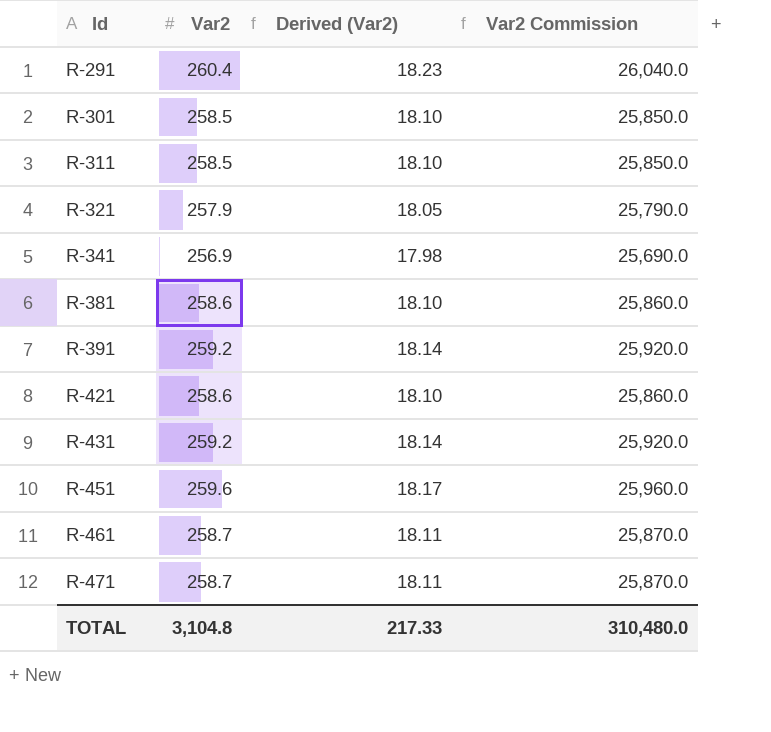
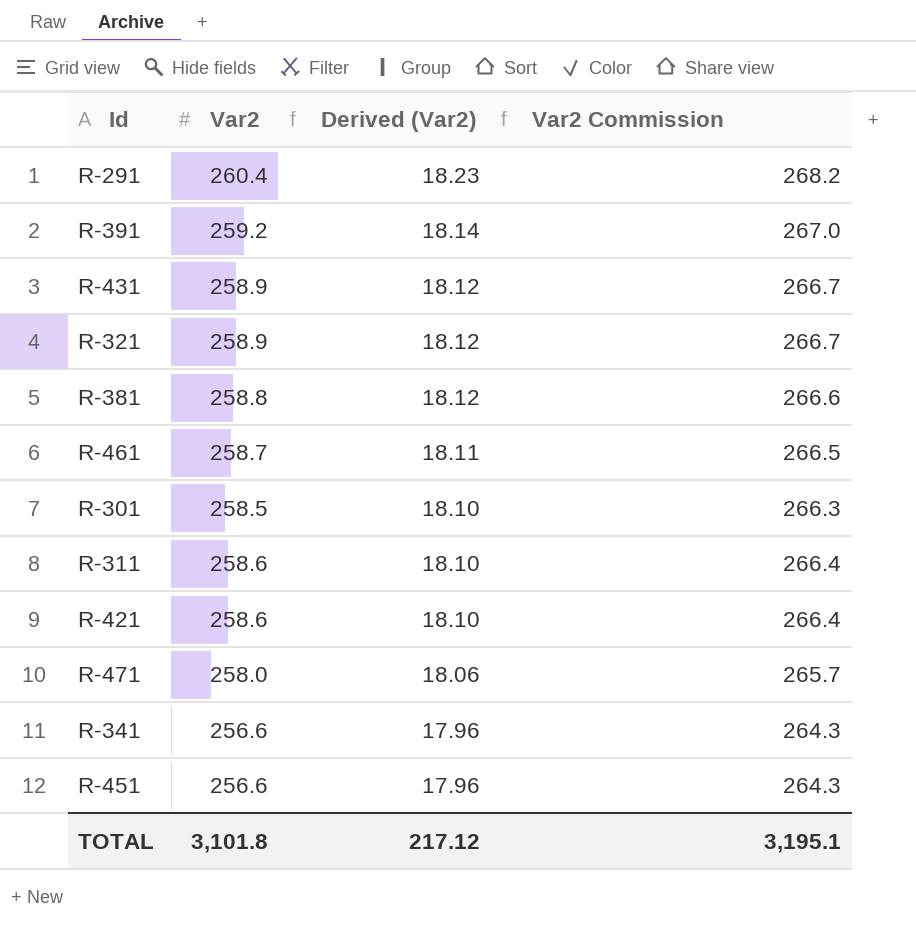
row order: Id ascending -> Derived (Var2) descending
column Var2 Commission | formula: [Var2] * 100 -> [Var2] * 1.03
R-431 | Var2: 259.2 -> 258.9
R-431 | Derived (Var2): 18.14 -> 18.12
R-321 | Var2: 257.9 -> 258.9
R-321 | Derived (Var2): 18.05 -> 18.12
R-381 | Var2: 258.6 -> 258.8
R-381 | Derived (Var2): 18.10 -> 18.12
R-311 | Var2: 258.5 -> 258.6
R-471 | Var2: 258.7 -> 258.0
R-471 | Derived (Var2): 18.11 -> 18.06
R-341 | Var2: 256.9 -> 256.6
R-341 | Derived (Var2): 17.98 -> 17.96
R-451 | Var2: 259.6 -> 256.6
R-451 | Derived (Var2): 18.17 -> 17.96
TOTAL | Var2: 3,104.8 -> 3,101.8
TOTAL | Derived (Var2): 217.33 -> 217.12
TOTAL | Var2 Commission: 310,480.0 -> 3,195.1

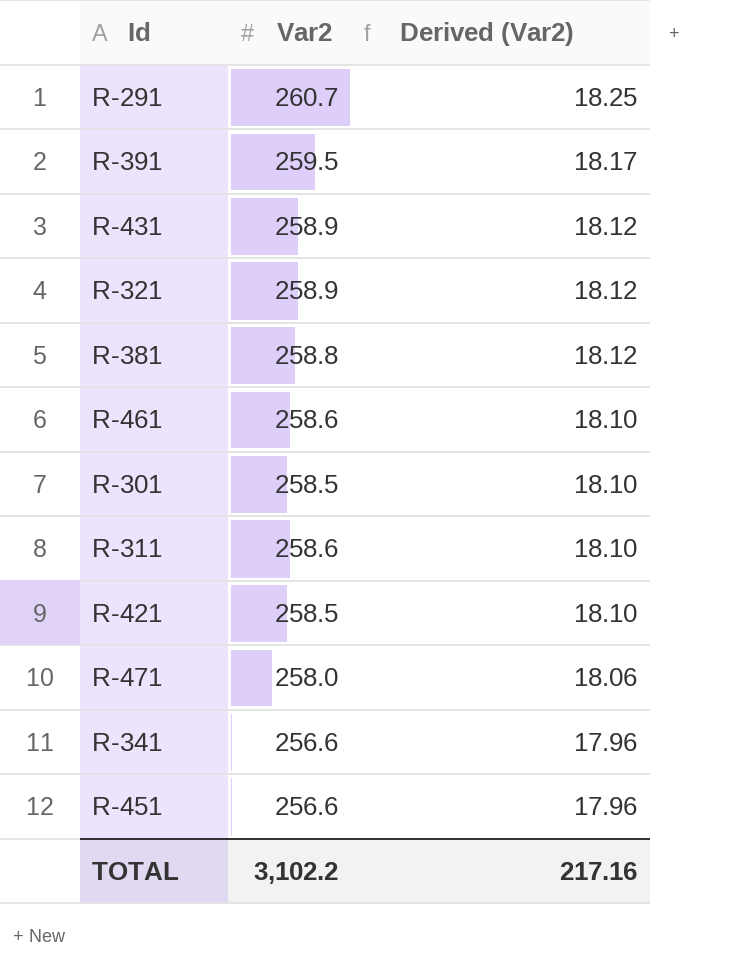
column Var2 Commission | formula: [Var2] * 1.03 -> none
R-291 | Var2: 260.4 -> 260.7
R-291 | Derived (Var2): 18.23 -> 18.25
R-391 | Var2: 259.2 -> 259.5
R-391 | Derived (Var2): 18.14 -> 18.17
R-461 | Var2: 258.7 -> 258.6
R-461 | Derived (Var2): 18.11 -> 18.10
R-421 | Var2: 258.6 -> 258.5
TOTAL | Var2: 3,101.8 -> 3,102.2
TOTAL | Derived (Var2): 217.12 -> 217.16

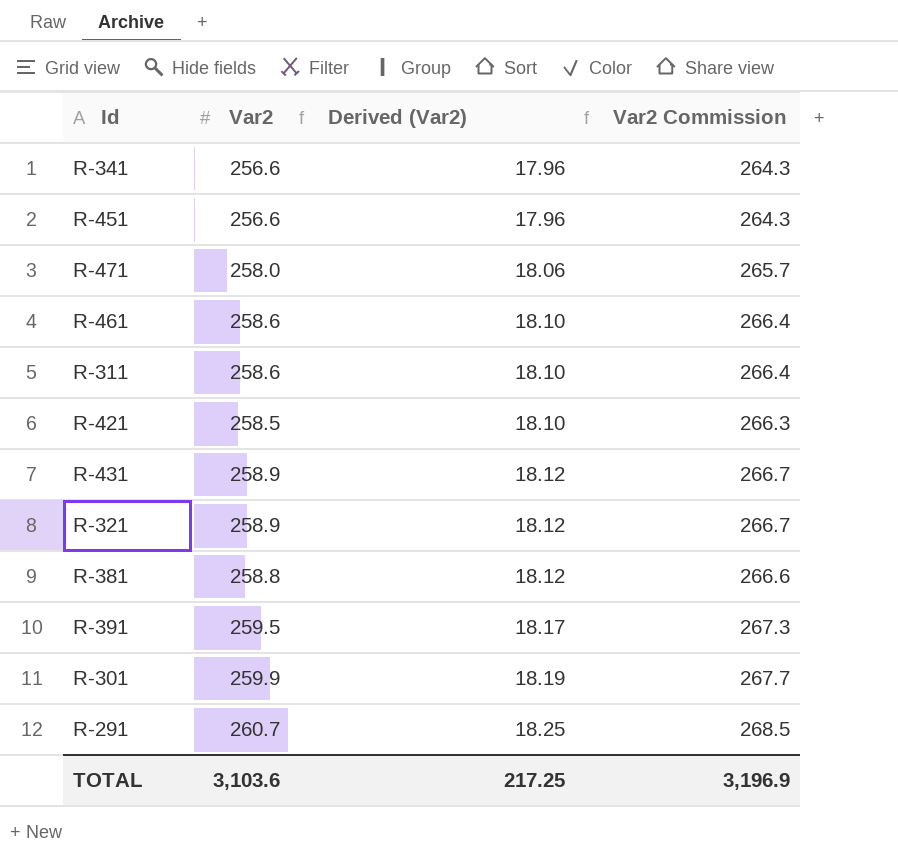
row order: Derived (Var2) descending -> Derived (Var2) ascending
column Var2 Commission | formula: none -> [Var2] * 1.03
R-301 | Var2: 258.5 -> 259.9
R-301 | Derived (Var2): 18.10 -> 18.19
TOTAL | Var2: 3,102.2 -> 3,103.6
TOTAL | Derived (Var2): 217.16 -> 217.25

